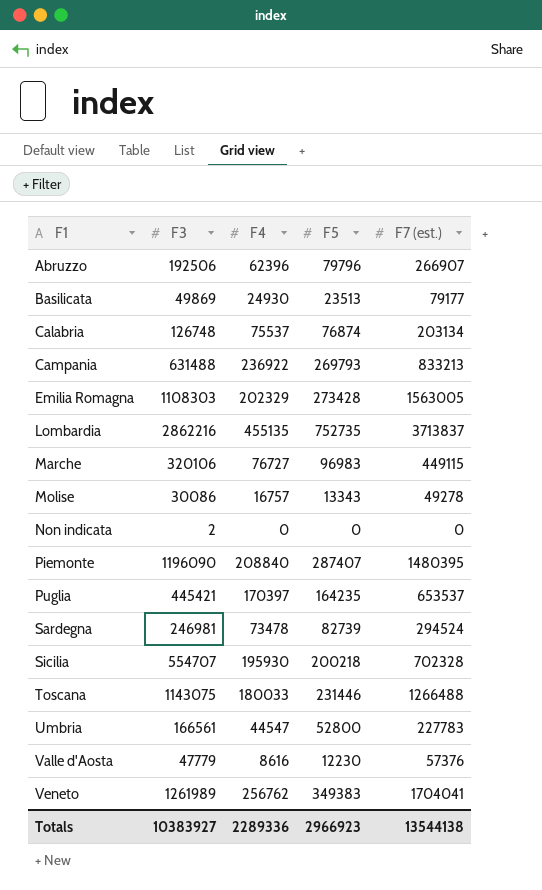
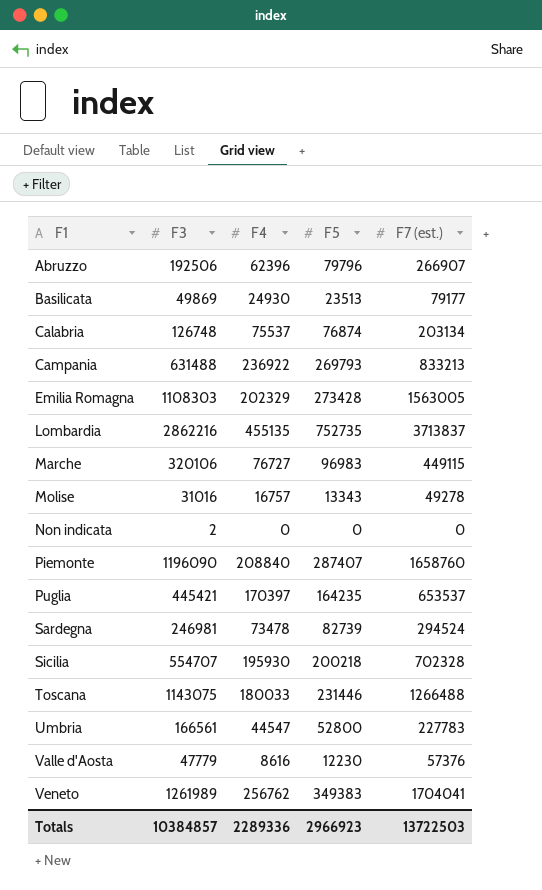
Molise | F3: 30086 -> 31016
Piemonte | F7 (est.): 1480395 -> 1658760
Totals | F3: 10383927 -> 10384857
Totals | F7 (est.): 13544138 -> 13722503

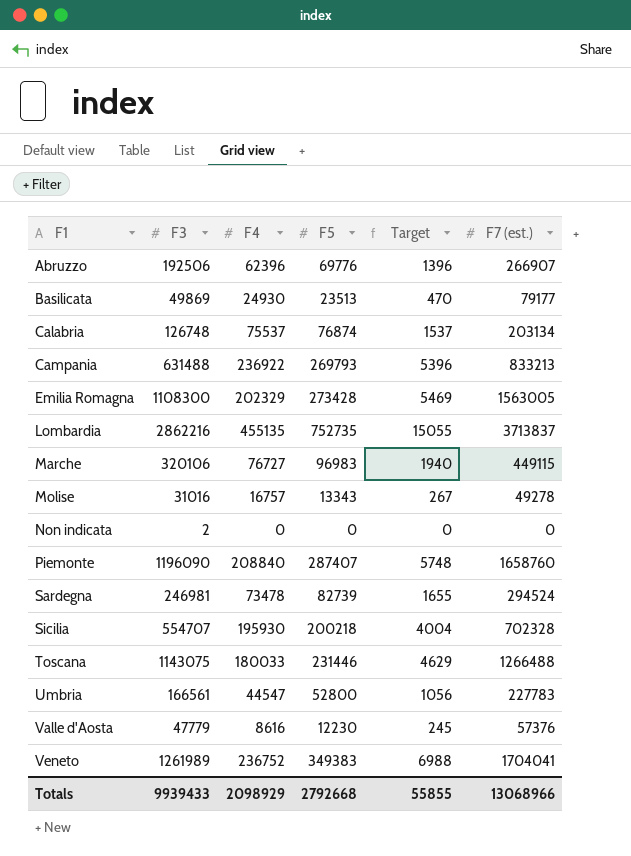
column Target | formula: none -> [F5] * 0.02
row Puglia: 445421 | 170397 | 164235 | 653537 -> none
Abruzzo | F5: 79796 -> 69776
Emilia Romagna | F3: 1108303 -> 1108300
Veneto | F4: 256762 -> 236752
Totals | F3: 10384857 -> 9939433
Totals | F4: 2289336 -> 2098929
Totals | F5: 2966923 -> 2792668
Totals | F7 (est.): 13722503 -> 13068966

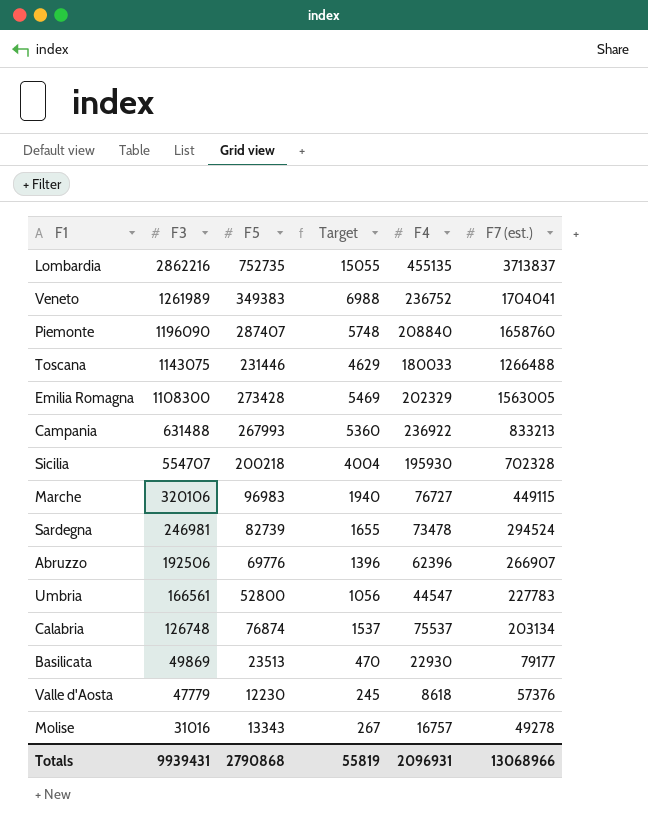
row order: F1 ascending -> F3 descending
column F4 | position: 3 -> 5
row Non indicata: 2 | 0 | 0 | 0 | 0 -> none
Campania | F5: 269793 -> 267993
Campania | Target: 5396 -> 5360
Basilicata | F4: 24930 -> 22930
Valle d'Aosta | F4: 8616 -> 8618
Totals | F3: 9939433 -> 9939431
Totals | F5: 2792668 -> 2790868
Totals | Target: 55855 -> 55819
Totals | F4: 2098929 -> 2096931

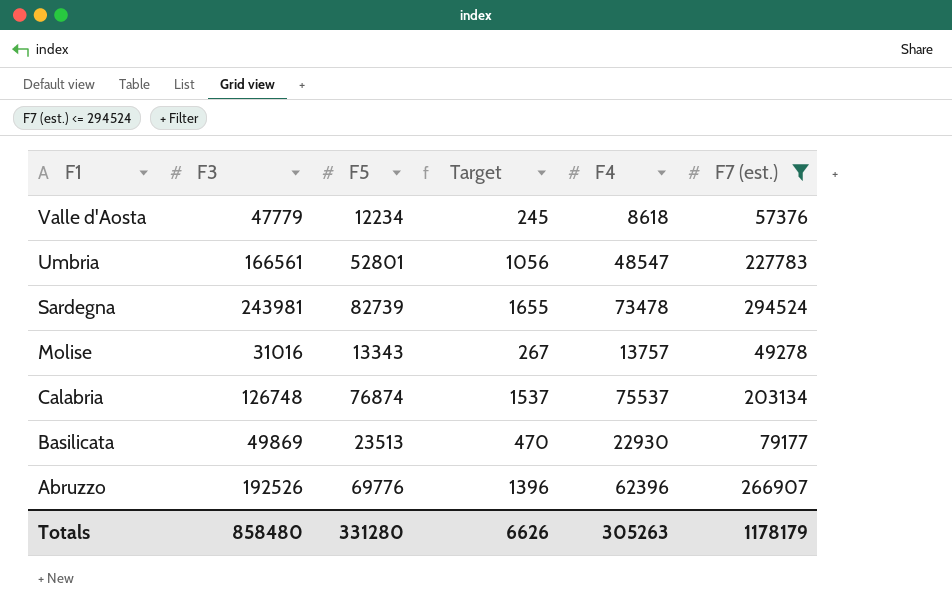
filter: none -> F7 (est.) <= 294524
row order: F3 descending -> F1 descending
Valle d'Aosta | F5: 12230 -> 12234
Umbria | F5: 52800 -> 52801
Umbria | F4: 44547 -> 48547
Sardegna | F3: 246981 -> 243981
Molise | F4: 16757 -> 13757
Abruzzo | F3: 192506 -> 192526
Totals | F3: 9939431 -> 858480
Totals | F5: 2790868 -> 331280
Totals | Target: 55819 -> 6626
Totals | F4: 2096931 -> 305263
Totals | F7 (est.): 13068966 -> 1178179

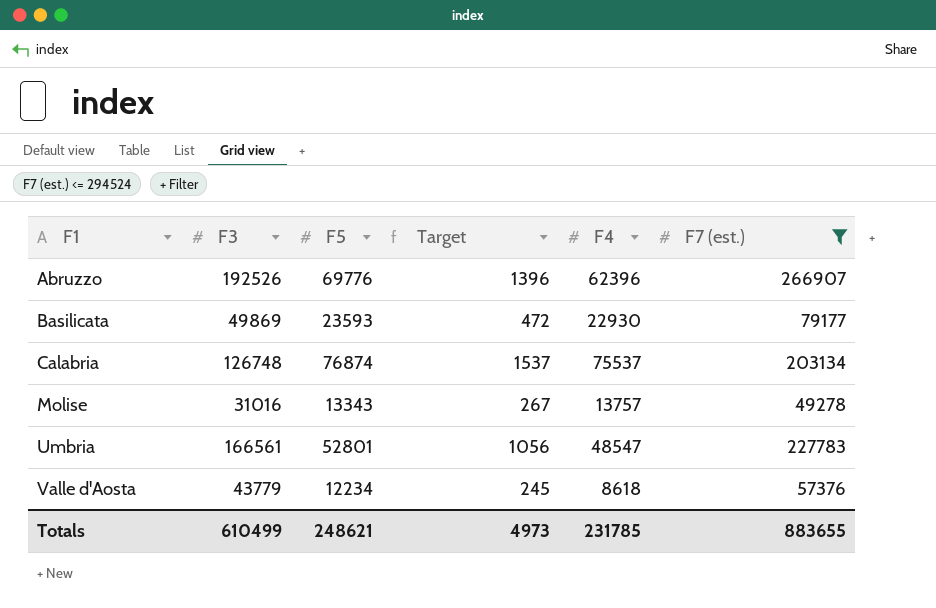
row order: F1 descending -> F1 ascending
row Sardegna: 243981 | 82739 | 1655 | 73478 | 294524 -> none
Basilicata | F5: 23513 -> 23593
Basilicata | Target: 470 -> 472
Valle d'Aosta | F3: 47779 -> 43779
Totals | F3: 858480 -> 610499
Totals | F5: 331280 -> 248621
Totals | Target: 6626 -> 4973
Totals | F4: 305263 -> 231785
Totals | F7 (est.): 1178179 -> 883655

